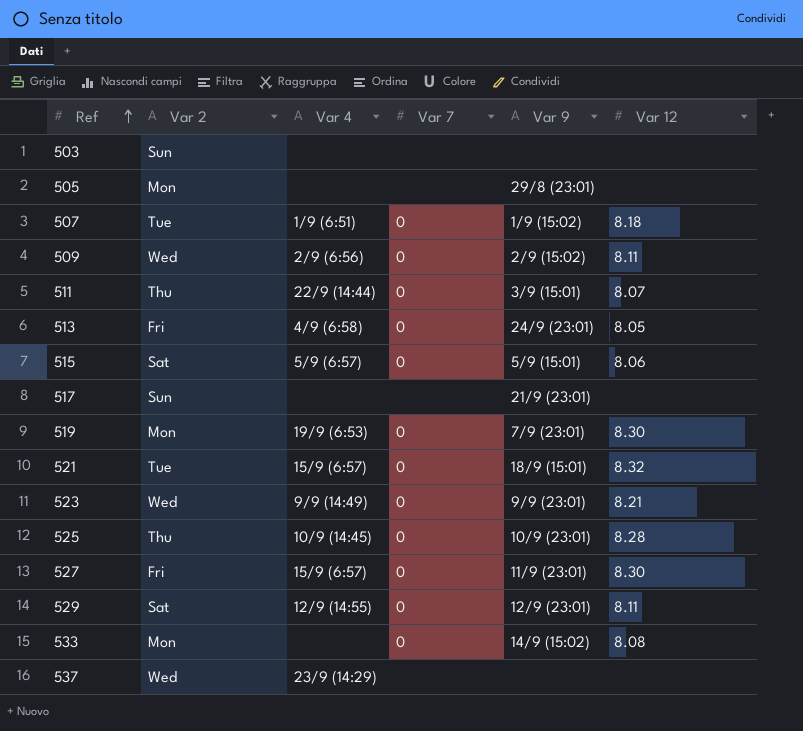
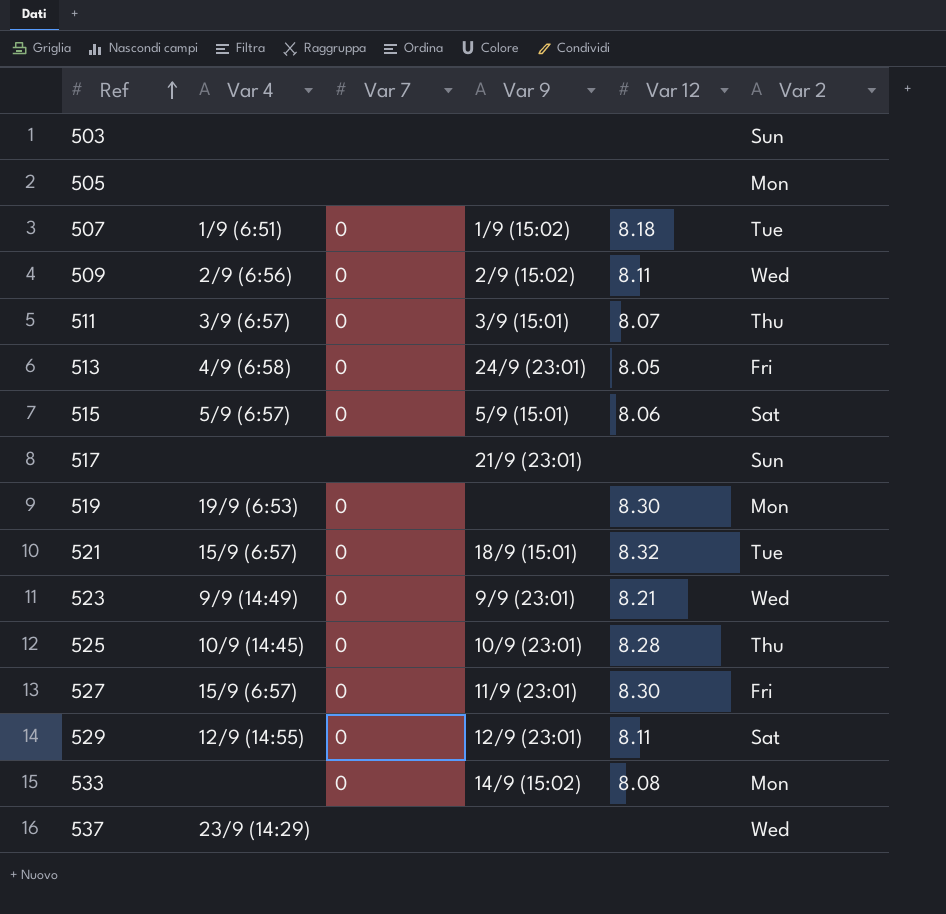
column Var 2 | position: 2 -> 6
505 | Var 9: 29/8 (23:01) -> none
511 | Var 4: 22/9 (14:44) -> 3/9 (6:57)
519 | Var 9: 7/9 (23:01) -> none

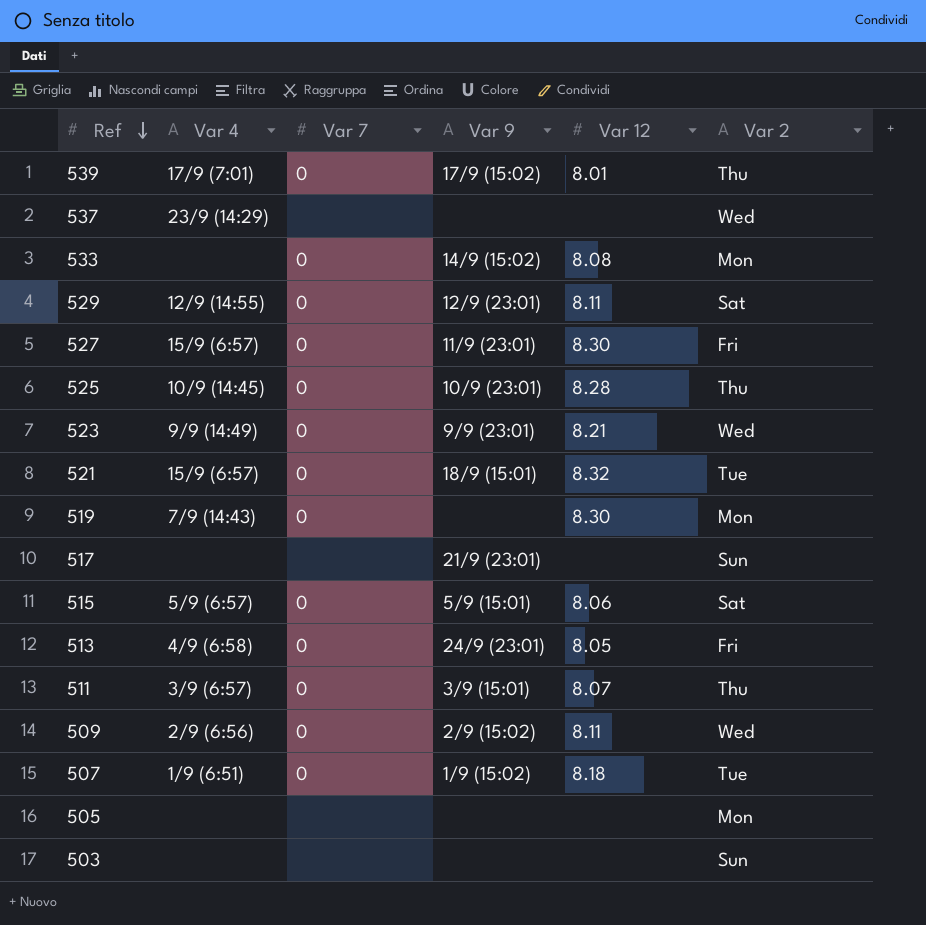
row order: Ref ascending -> Ref descending
row 539: none -> 17/9 (7:01) | 0 | 17/9 (15:02) | 8.01 | Thu
519 | Var 4: 19/9 (6:53) -> 7/9 (14:43)

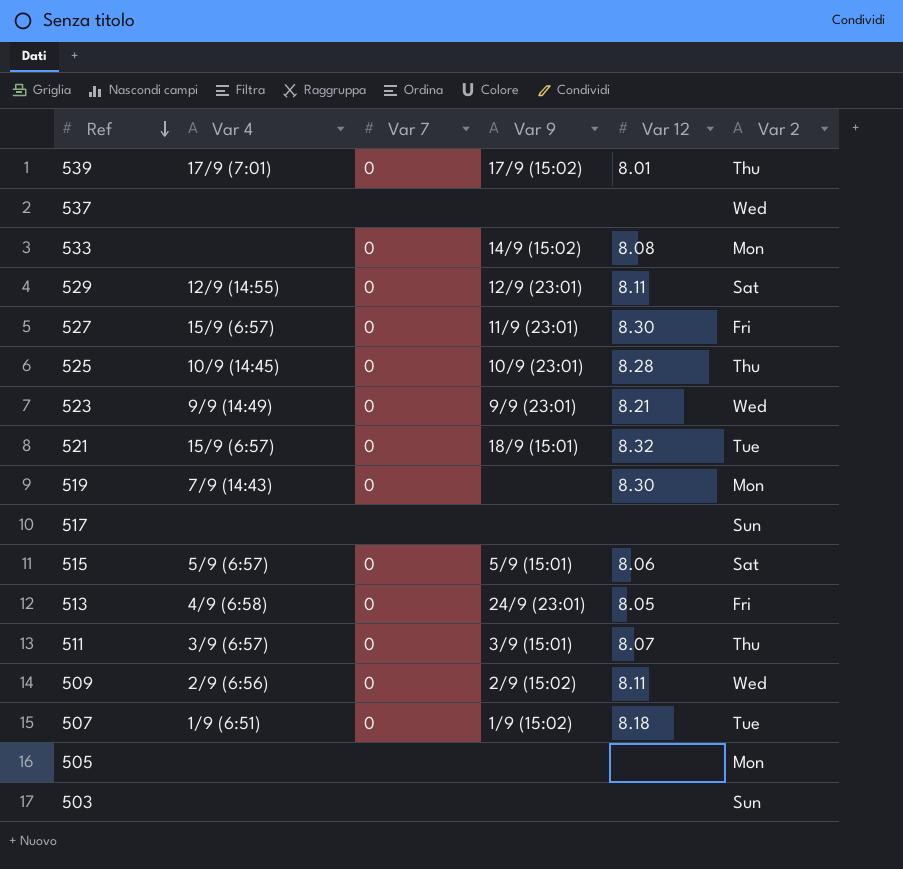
537 | Var 4: 23/9 (14:29) -> none
517 | Var 9: 21/9 (23:01) -> none

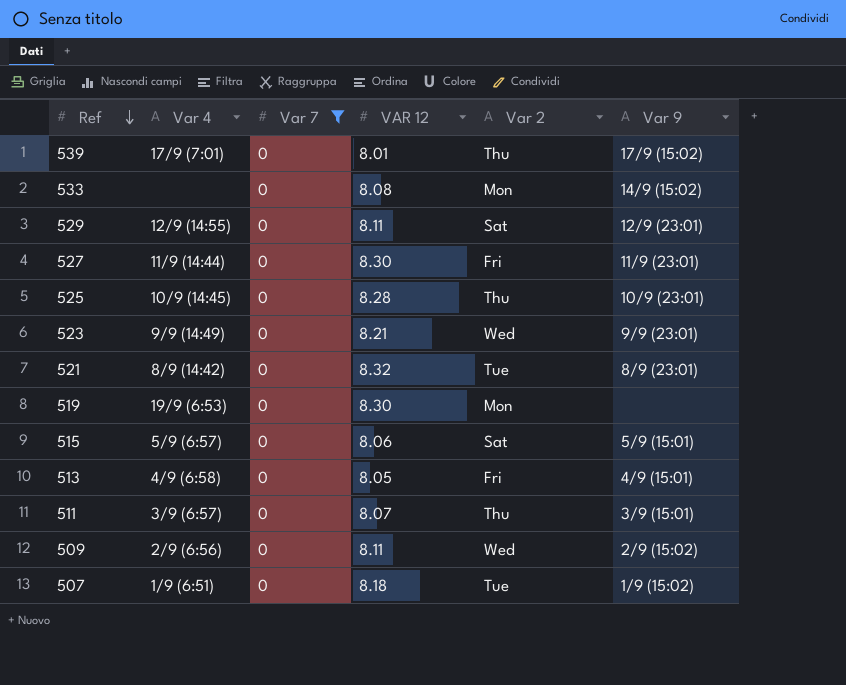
filter: none -> Var 7 = 0
column name: Var 12 -> VAR 12
column Var 9 | position: 4 -> 6
527 | Var 4: 15/9 (6:57) -> 11/9 (14:44)
521 | Var 4: 15/9 (6:57) -> 8/9 (14:42)
521 | Var 9: 18/9 (15:01) -> 8/9 (23:01)
519 | Var 4: 7/9 (14:43) -> 19/9 (6:53)
513 | Var 9: 24/9 (23:01) -> 4/9 (15:01)

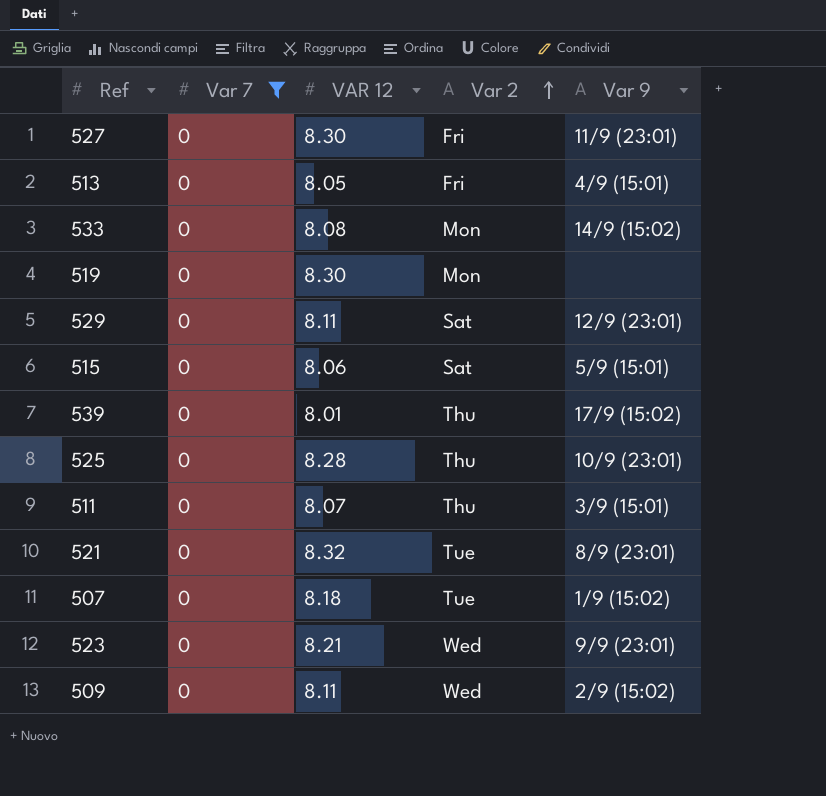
row order: Ref descending -> Var 2 ascending
column Var 4 | position: 2 -> none

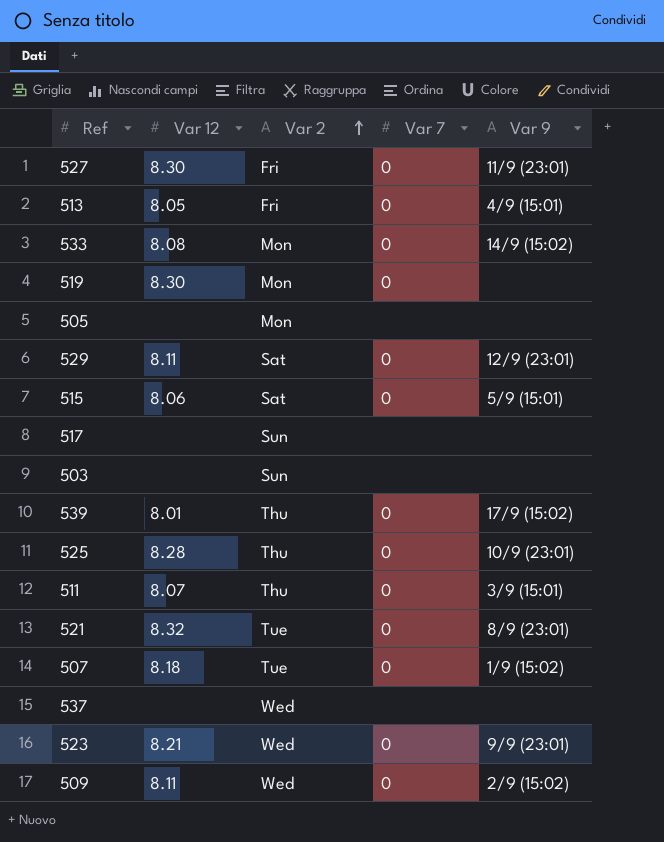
filter: Var 7 = 0 -> none
column name: VAR 12 -> Var 12
column Var 7 | position: 2 -> 4

